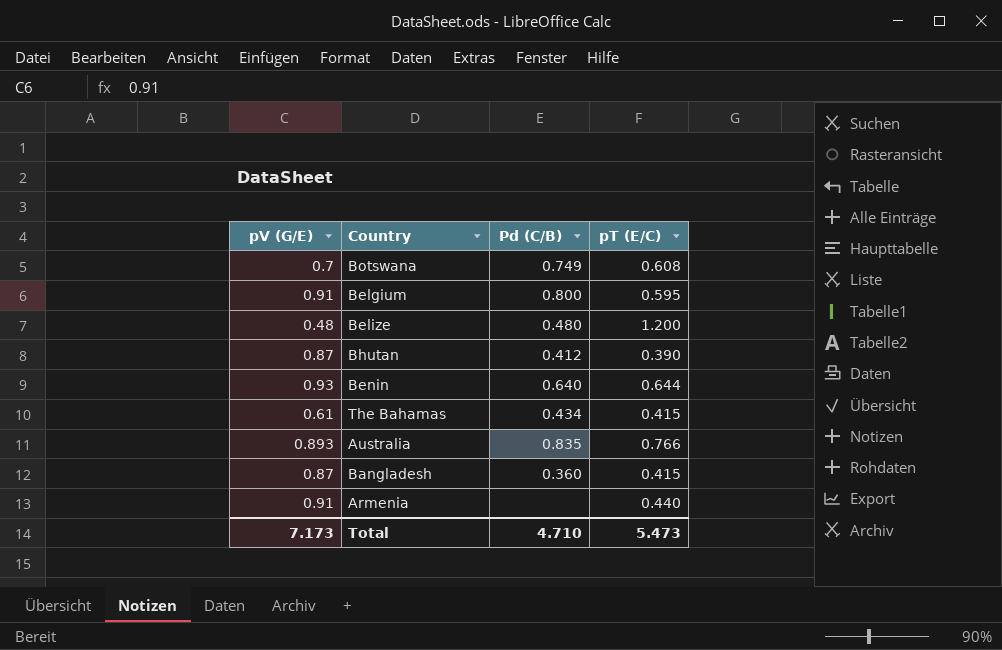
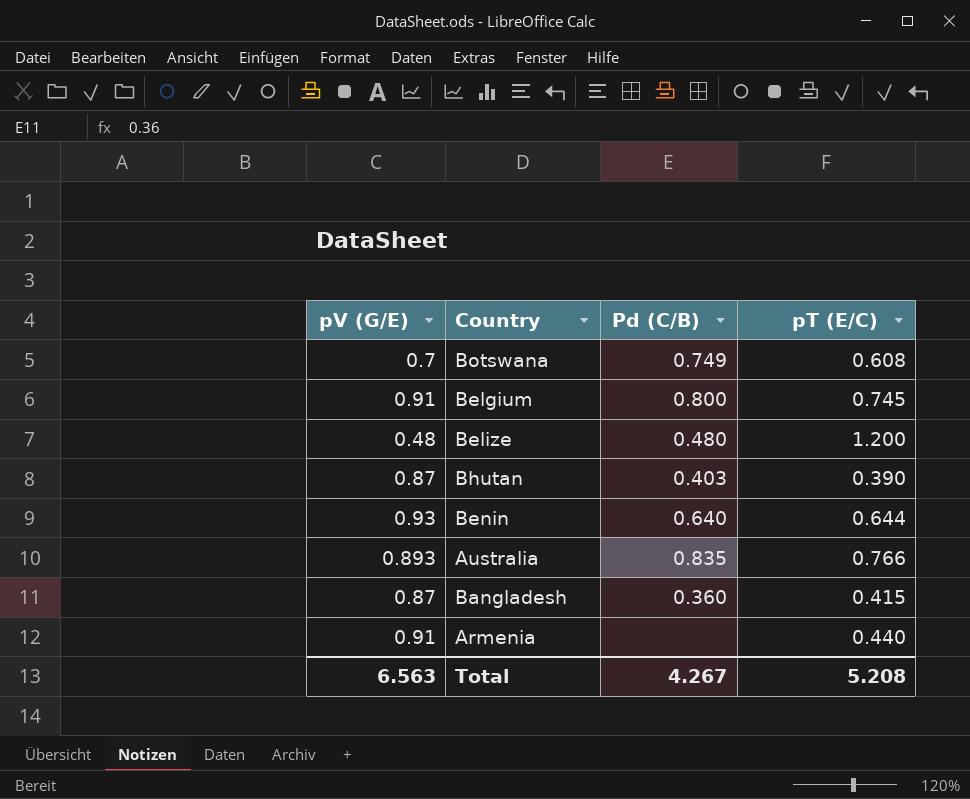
row The Bahamas: 0.61 | 0.434 | 0.415 -> none
Belgium | pT (E/C): 0.595 -> 0.745
Bhutan | Pd (C/B): 0.412 -> 0.403
Total | pV (G/E): 7.173 -> 6.563
Total | Pd (C/B): 4.710 -> 4.267
Total | pT (E/C): 5.473 -> 5.208

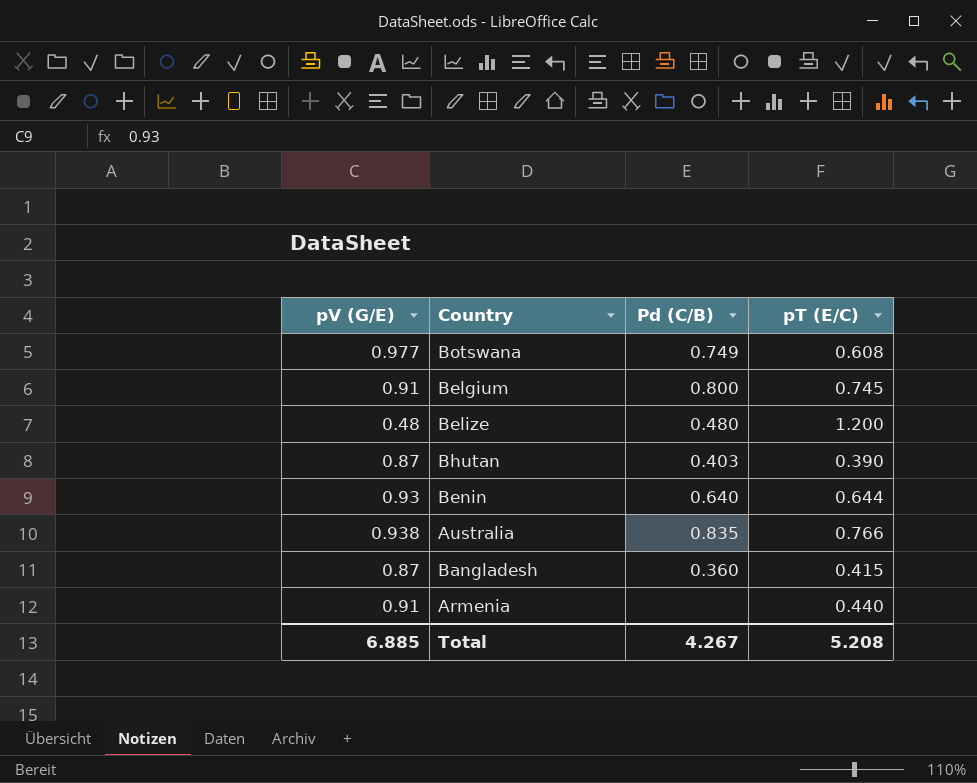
Botswana | pV (G/E): 0.7 -> 0.977
Australia | pV (G/E): 0.893 -> 0.938
Total | pV (G/E): 6.563 -> 6.885

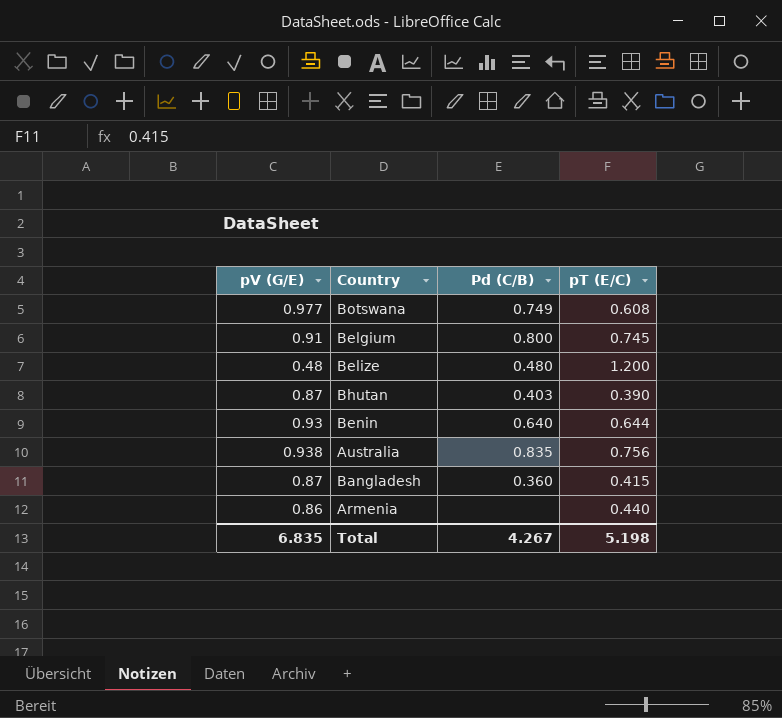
Australia | pT (E/C): 0.766 -> 0.756
Armenia | pV (G/E): 0.91 -> 0.86
Total | pV (G/E): 6.885 -> 6.835
Total | pT (E/C): 5.208 -> 5.198

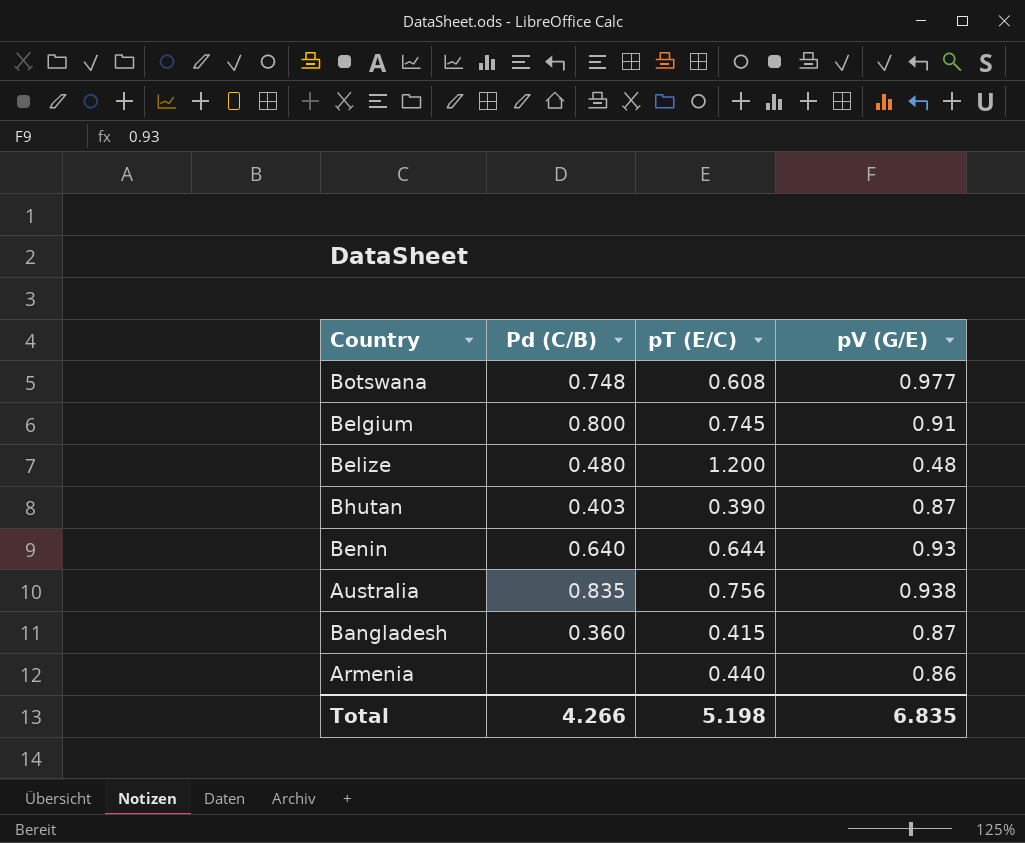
column pV (G/E) | position: 1 -> 4
Botswana | Pd (C/B): 0.749 -> 0.748
Total | Pd (C/B): 4.267 -> 4.266

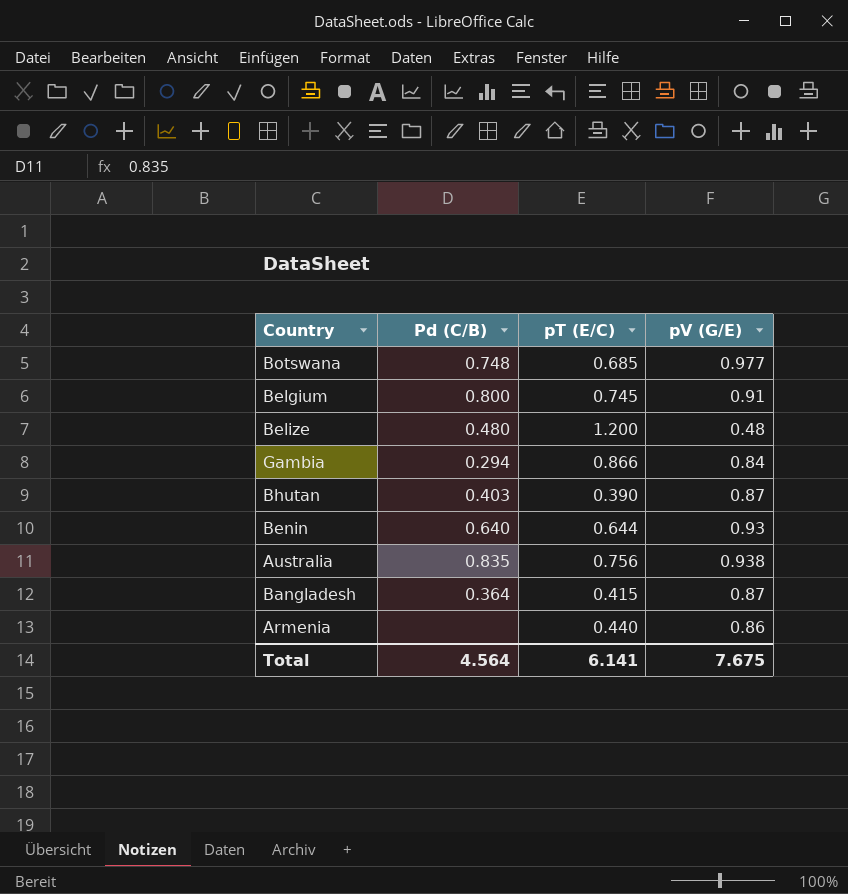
Botswana | pT (E/C): 0.608 -> 0.685
row Gambia: none -> 0.294 | 0.866 | 0.84
Bangladesh | Pd (C/B): 0.360 -> 0.364
Total | Pd (C/B): 4.266 -> 4.564
Total | pT (E/C): 5.198 -> 6.141
Total | pV (G/E): 6.835 -> 7.675

